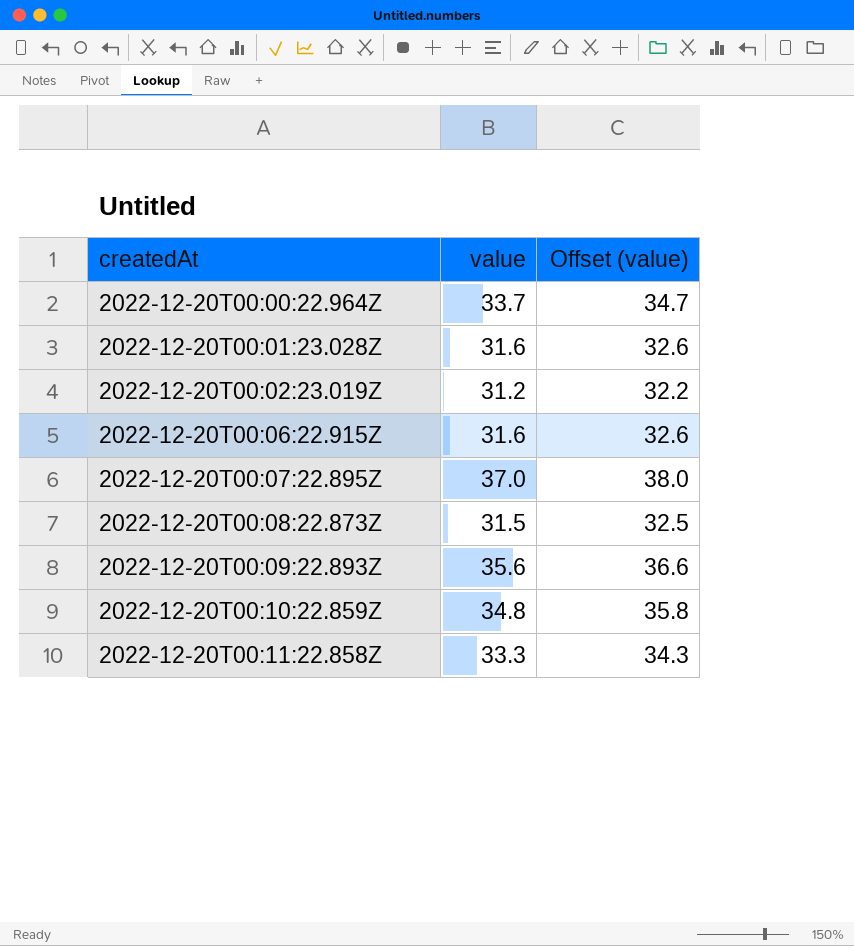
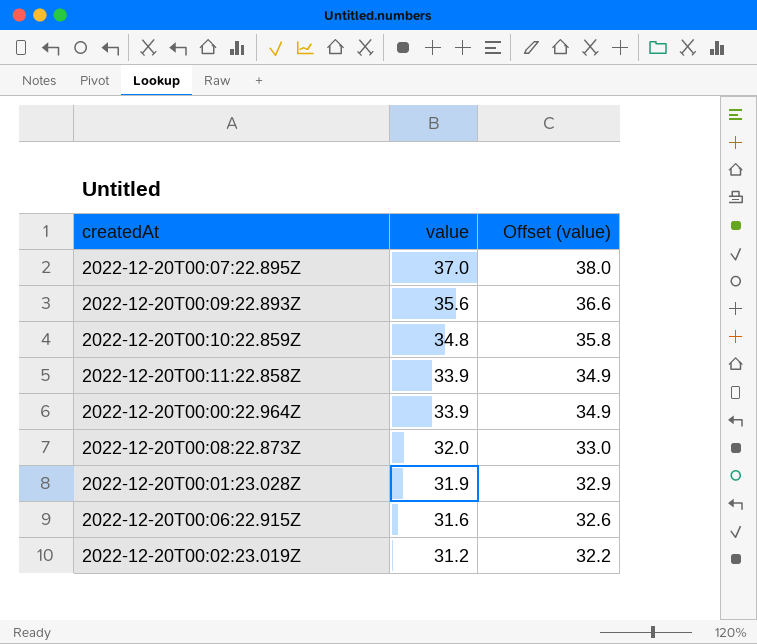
row order: createdAt ascending -> value descending
2022-12-20T00:11:22.858Z | value: 33.3 -> 33.9
2022-12-20T00:11:22.858Z | Offset (value): 34.3 -> 34.9
2022-12-20T00:00:22.964Z | value: 33.7 -> 33.9
2022-12-20T00:00:22.964Z | Offset (value): 34.7 -> 34.9
2022-12-20T00:08:22.873Z | value: 31.5 -> 32.0
2022-12-20T00:08:22.873Z | Offset (value): 32.5 -> 33.0
2022-12-20T00:01:23.028Z | value: 31.6 -> 31.9
2022-12-20T00:01:23.028Z | Offset (value): 32.6 -> 32.9

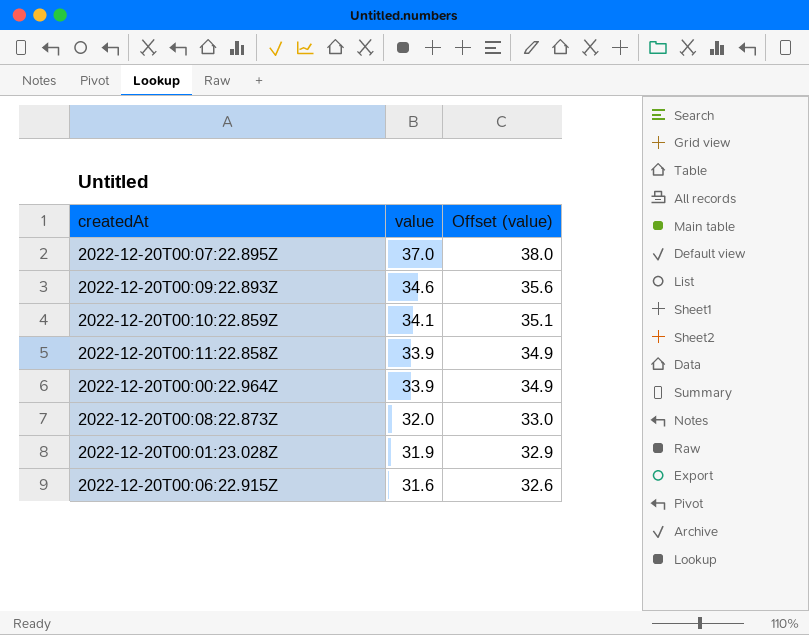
row 2022-12-20T00:02:23.019Z: 31.2 | 32.2 -> none
2022-12-20T00:09:22.893Z | value: 35.6 -> 34.6
2022-12-20T00:09:22.893Z | Offset (value): 36.6 -> 35.6
2022-12-20T00:10:22.859Z | value: 34.8 -> 34.1
2022-12-20T00:10:22.859Z | Offset (value): 35.8 -> 35.1

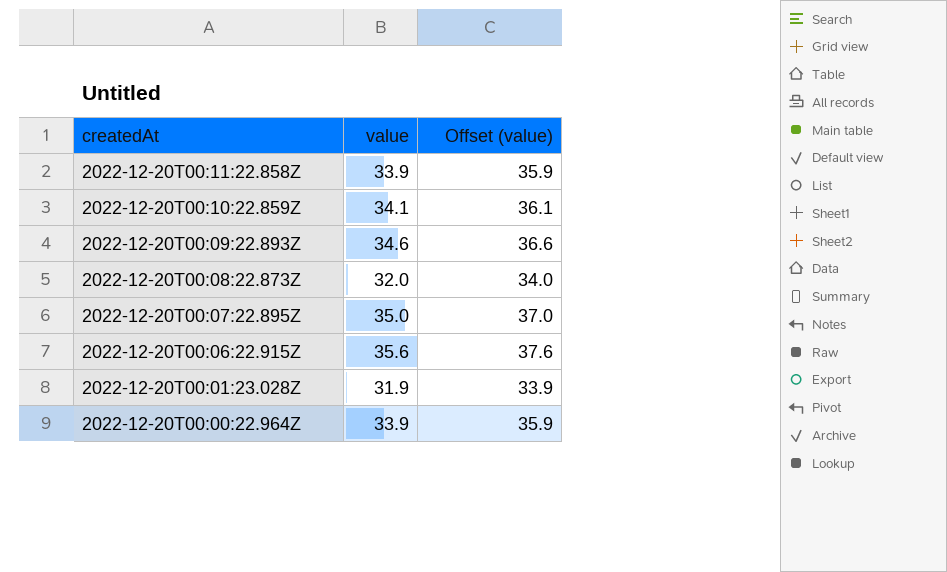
row order: value descending -> createdAt descending
column Offset (value) | formula: [value] + 1 -> [value] + 2
2022-12-20T00:07:22.895Z | value: 37.0 -> 35.0
2022-12-20T00:06:22.915Z | value: 31.6 -> 35.6

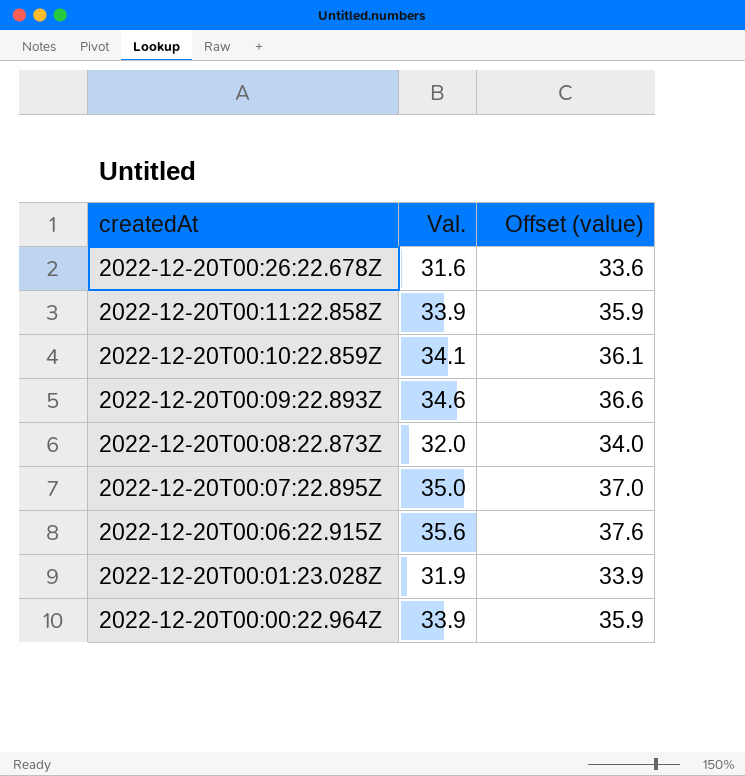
column name: value -> Val.
row 2022-12-20T00:26:22.678Z: none -> 31.6 | 33.6

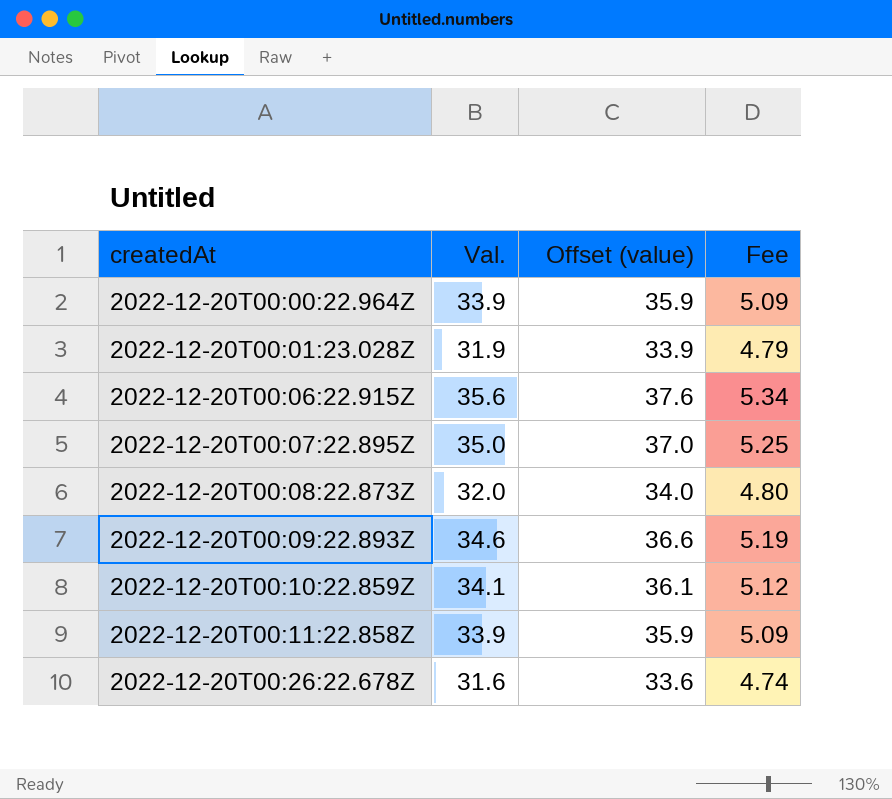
row order: createdAt descending -> createdAt ascending
column Fee | formula: none -> [Val.] * 0.15

